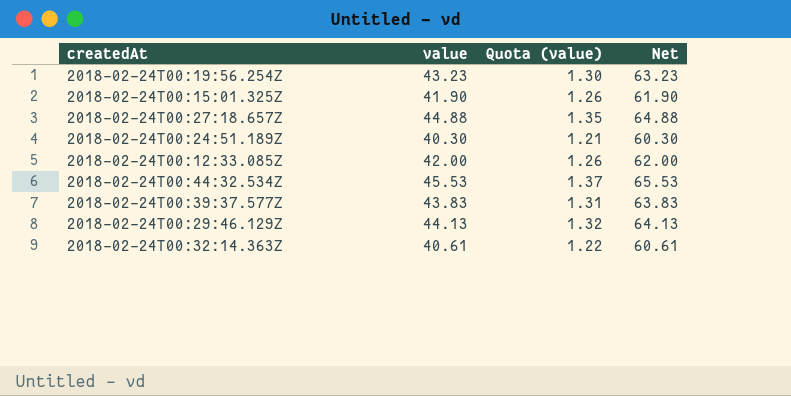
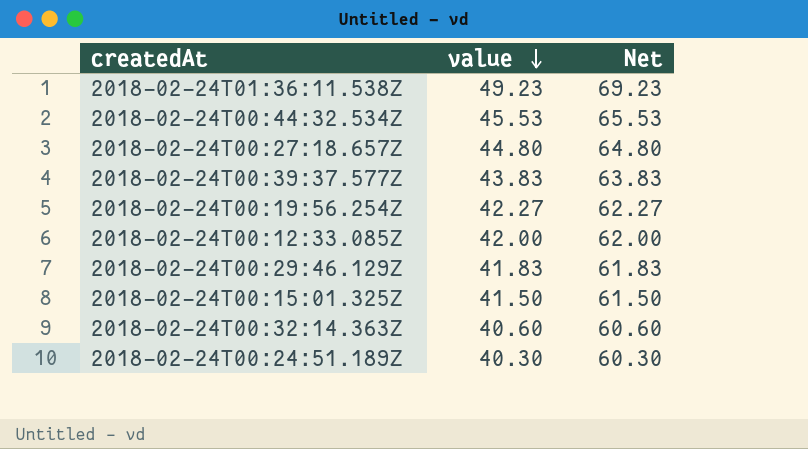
row order: none -> value descending
column Quota (value) | formula: [value] * 0.03 -> none
row 2018-02-24T01:36:11.538Z: none -> 49.23 | 69.23
2018-02-24T00:27:18.657Z | value: 44.88 -> 44.80
2018-02-24T00:27:18.657Z | Net: 64.88 -> 64.80
2018-02-24T00:19:56.254Z | value: 43.23 -> 42.27
2018-02-24T00:19:56.254Z | Net: 63.23 -> 62.27
2018-02-24T00:29:46.129Z | value: 44.13 -> 41.83
2018-02-24T00:29:46.129Z | Net: 64.13 -> 61.83
2018-02-24T00:15:01.325Z | value: 41.90 -> 41.50
2018-02-24T00:15:01.325Z | Net: 61.90 -> 61.50
2018-02-24T00:32:14.363Z | value: 40.61 -> 40.60
2018-02-24T00:32:14.363Z | Net: 60.61 -> 60.60

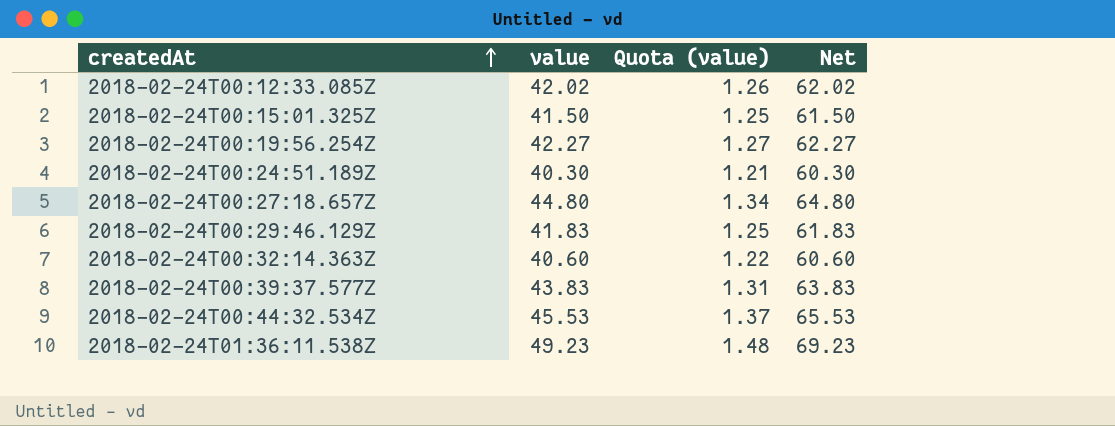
row order: value descending -> createdAt ascending
column Quota (value) | formula: none -> [value] * 0.03
2018-02-24T00:12:33.085Z | value: 42.00 -> 42.02
2018-02-24T00:12:33.085Z | Net: 62.00 -> 62.02

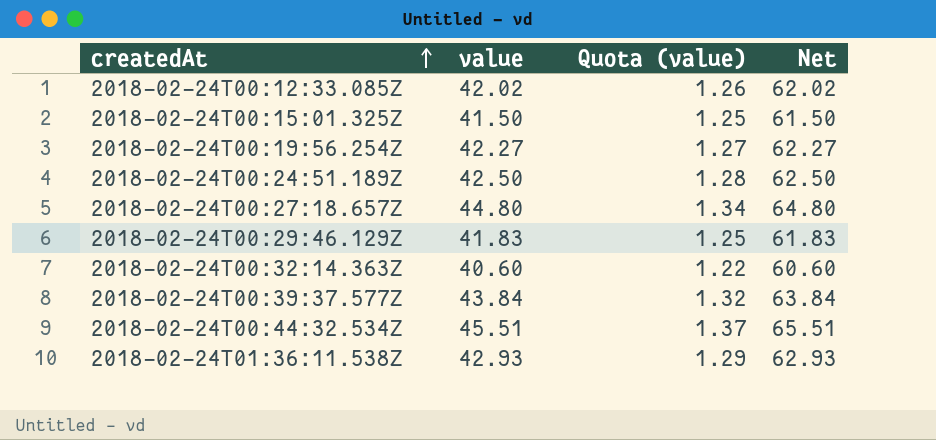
2018-02-24T00:24:51.189Z | value: 40.30 -> 42.50
2018-02-24T00:24:51.189Z | Quota (value): 1.21 -> 1.28
2018-02-24T00:24:51.189Z | Net: 60.30 -> 62.50
2018-02-24T00:39:37.577Z | value: 43.83 -> 43.84
2018-02-24T00:39:37.577Z | Quota (value): 1.31 -> 1.32
2018-02-24T00:39:37.577Z | Net: 63.83 -> 63.84
2018-02-24T00:44:32.534Z | value: 45.53 -> 45.51
2018-02-24T00:44:32.534Z | Net: 65.53 -> 65.51
2018-02-24T01:36:11.538Z | value: 49.23 -> 42.93
2018-02-24T01:36:11.538Z | Quota (value): 1.48 -> 1.29
2018-02-24T01:36:11.538Z | Net: 69.23 -> 62.93

